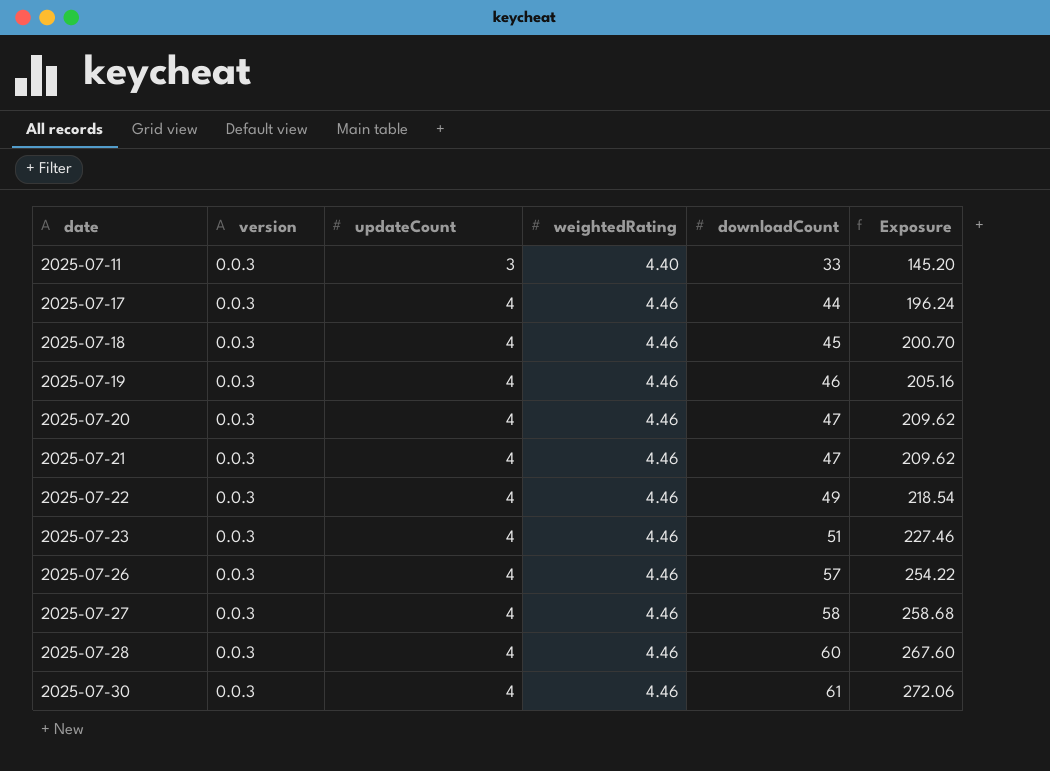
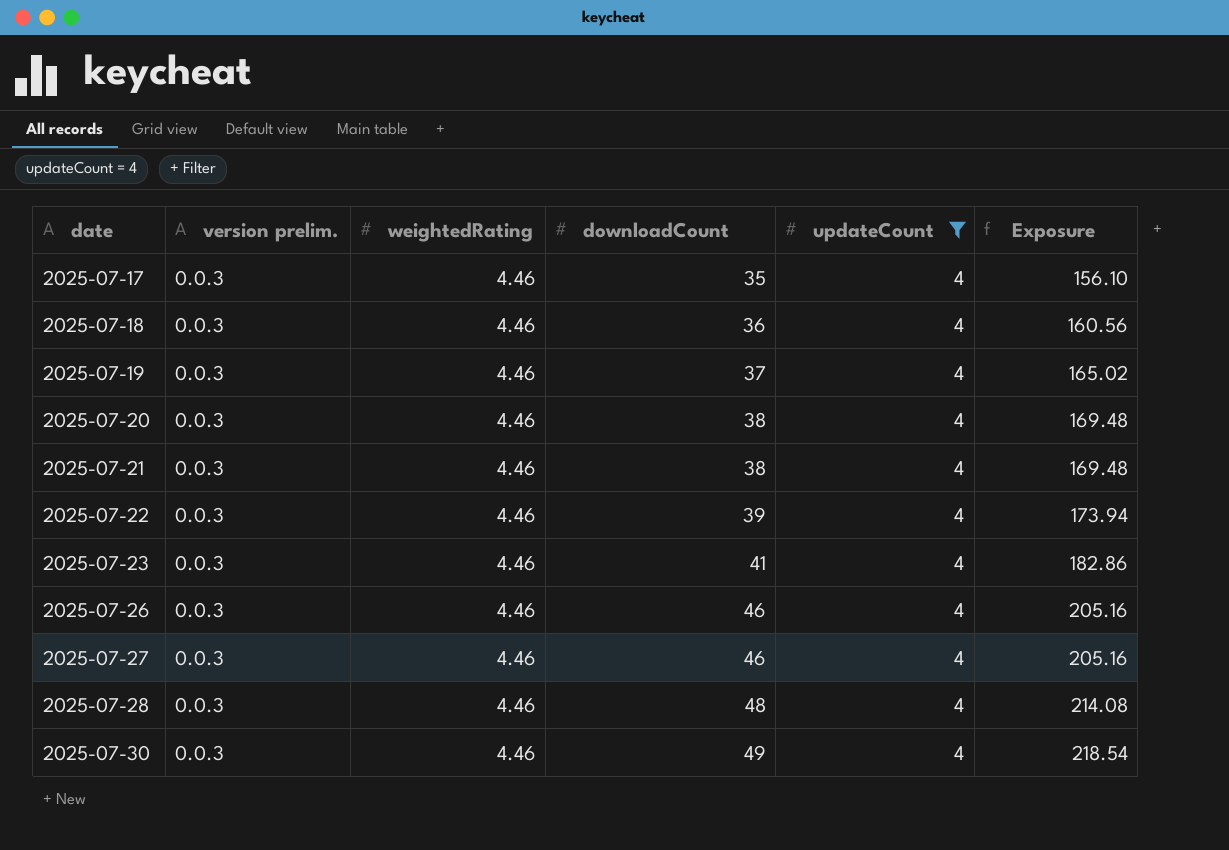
filter: none -> updateCount = 4
column name: version -> version prelim.
column updateCount | position: 3 -> 5
2025-07-17 | downloadCount: 44 -> 35
2025-07-17 | Exposure: 196.24 -> 156.10
2025-07-18 | downloadCount: 45 -> 36
2025-07-18 | Exposure: 200.70 -> 160.56
2025-07-19 | downloadCount: 46 -> 37
2025-07-19 | Exposure: 205.16 -> 165.02
2025-07-20 | downloadCount: 47 -> 38
2025-07-20 | Exposure: 209.62 -> 169.48
2025-07-21 | downloadCount: 47 -> 38
2025-07-21 | Exposure: 209.62 -> 169.48
2025-07-22 | downloadCount: 49 -> 39
2025-07-22 | Exposure: 218.54 -> 173.94
2025-07-23 | downloadCount: 51 -> 41
2025-07-23 | Exposure: 227.46 -> 182.86
2025-07-26 | downloadCount: 57 -> 46
2025-07-26 | Exposure: 254.22 -> 205.16
2025-07-27 | downloadCount: 58 -> 46
2025-07-27 | Exposure: 258.68 -> 205.16
2025-07-28 | downloadCount: 60 -> 48
2025-07-28 | Exposure: 267.60 -> 214.08
2025-07-30 | downloadCount: 61 -> 49
2025-07-30 | Exposure: 272.06 -> 218.54

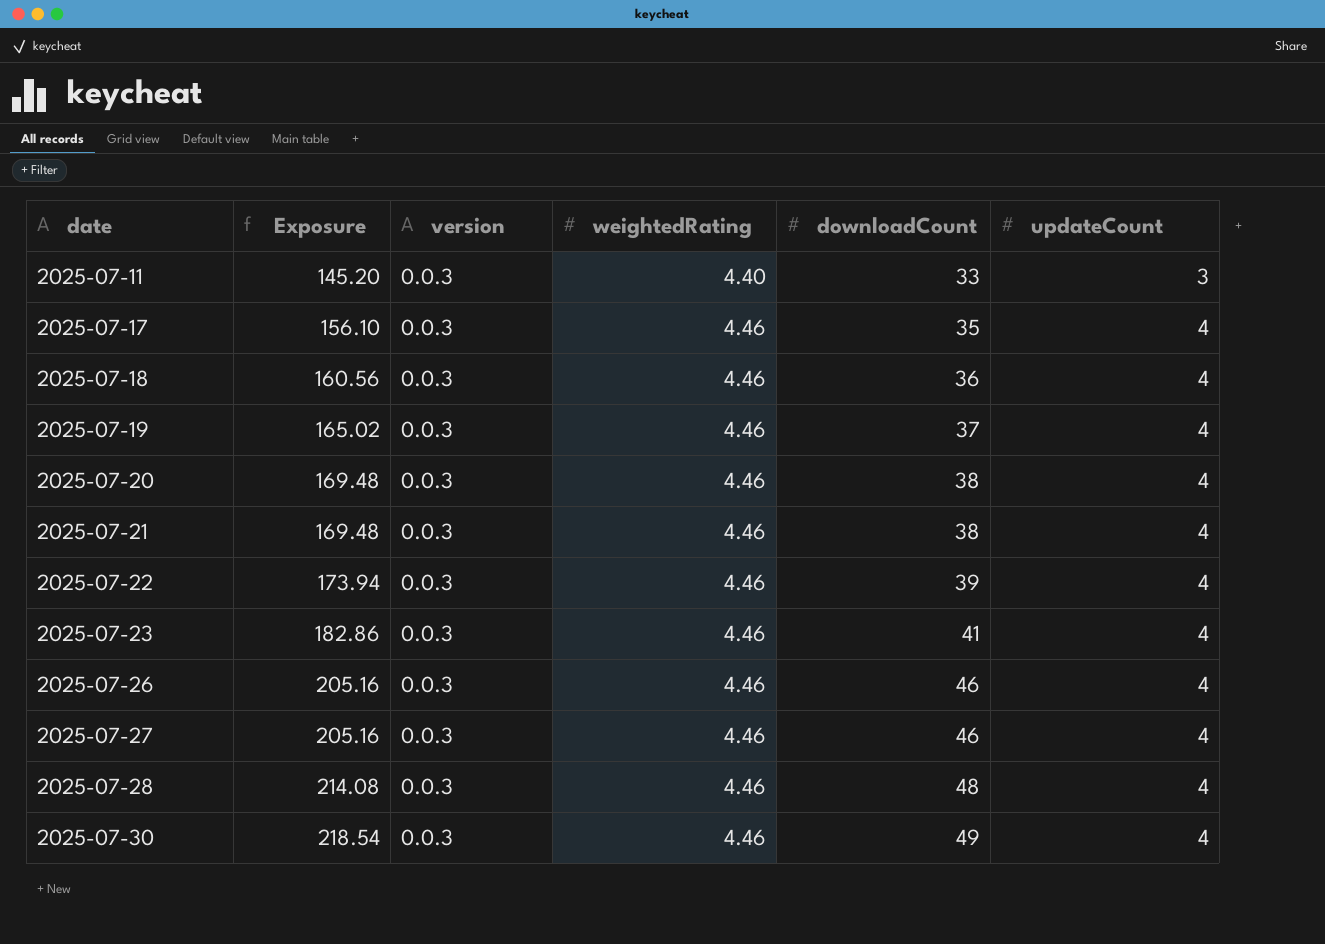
filter: updateCount = 4 -> none
column Exposure | position: 6 -> 2
column name: version prelim. -> version

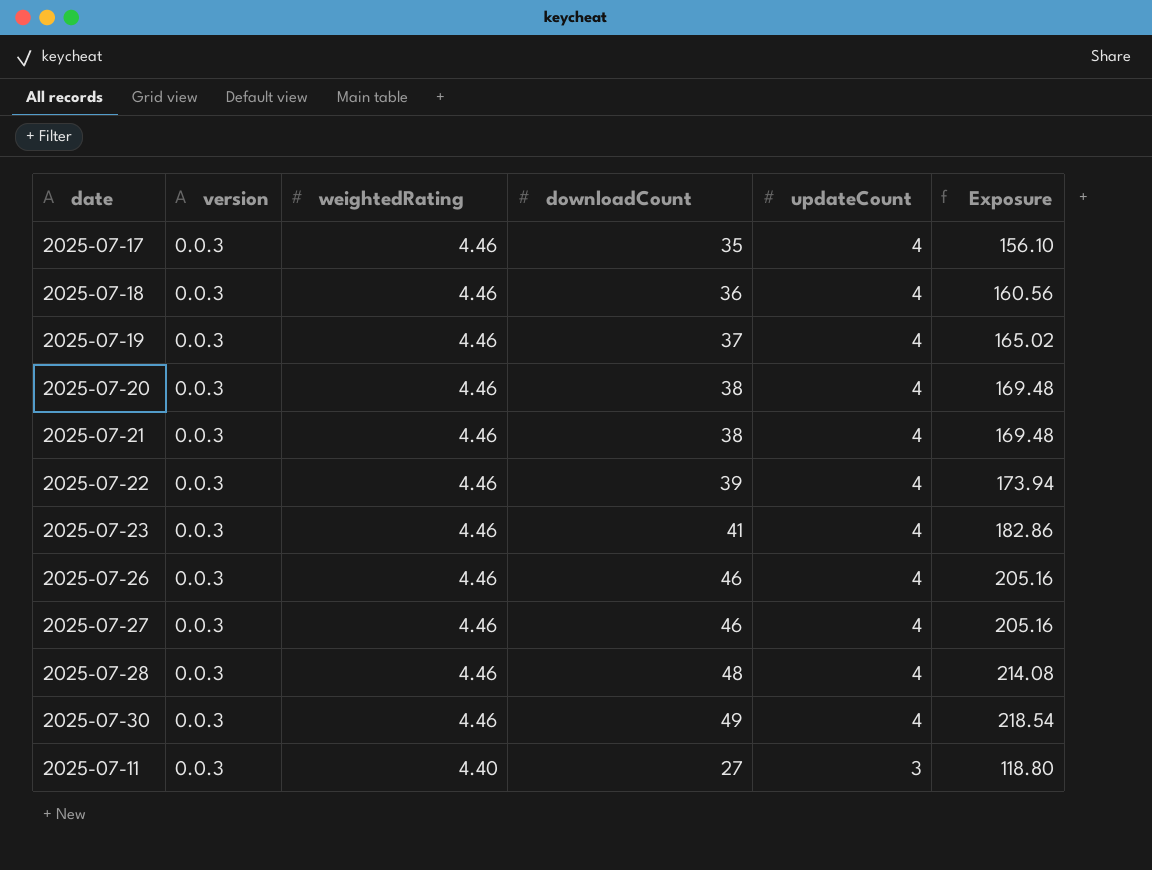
row order: date ascending -> weightedRating descending
column Exposure | position: 2 -> 6
2025-07-11 | downloadCount: 33 -> 27
2025-07-11 | Exposure: 145.20 -> 118.80

